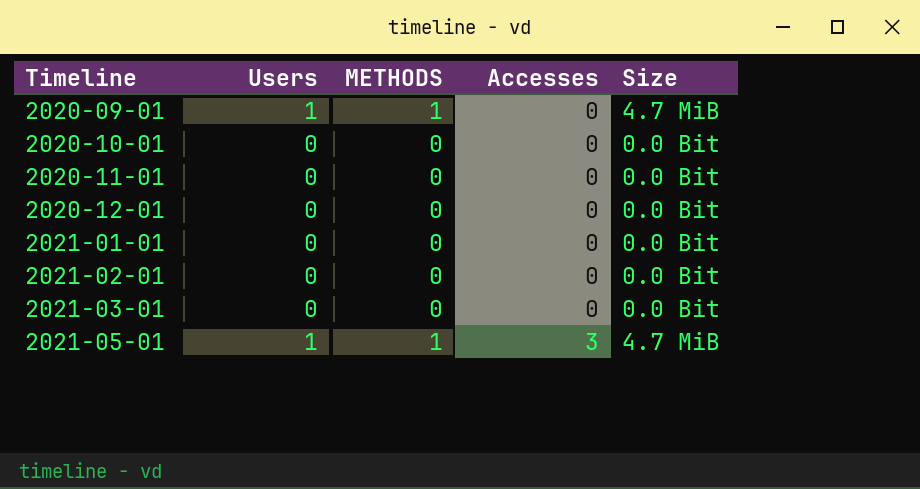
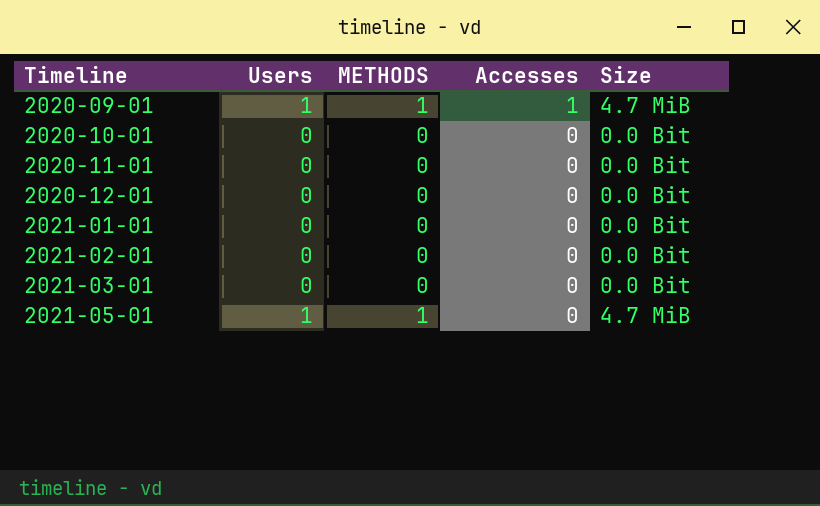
2020-09-01 | Accesses: 0 -> 1
2021-05-01 | Accesses: 3 -> 0

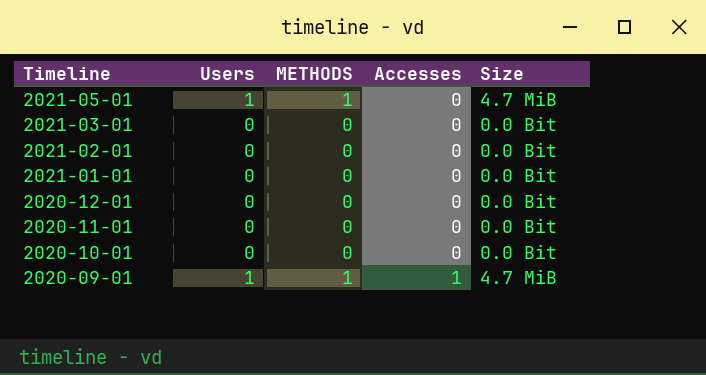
row order: Timeline ascending -> Timeline descending

